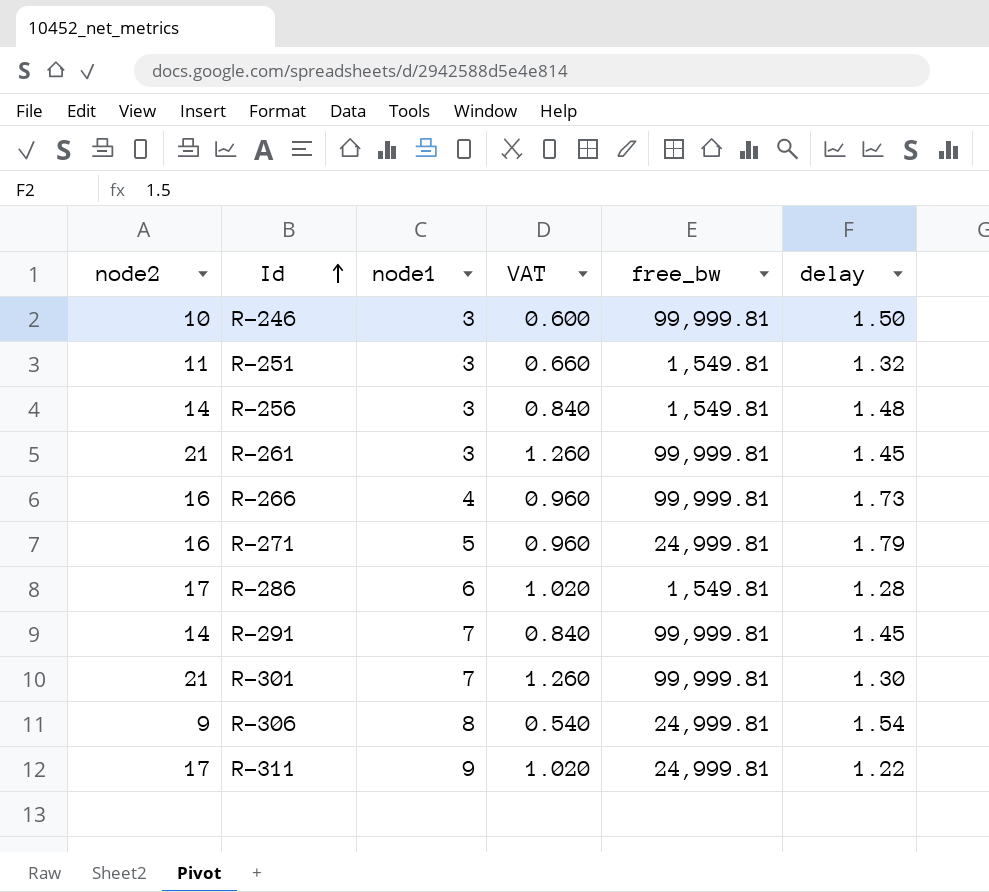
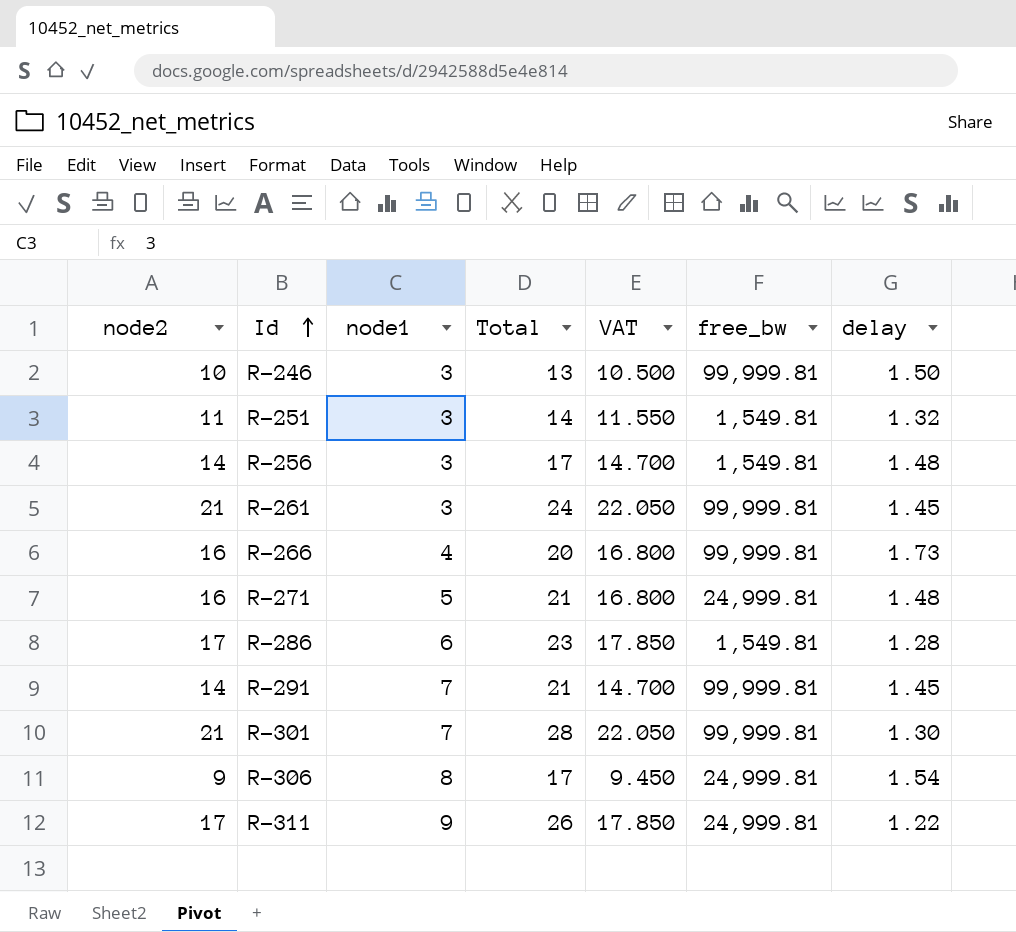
column Total | formula: none -> [node2] + [node1]
column VAT | formula: [node2] * 0.06 -> [node2] * 1.05
R-271 | delay: 1.79 -> 1.48

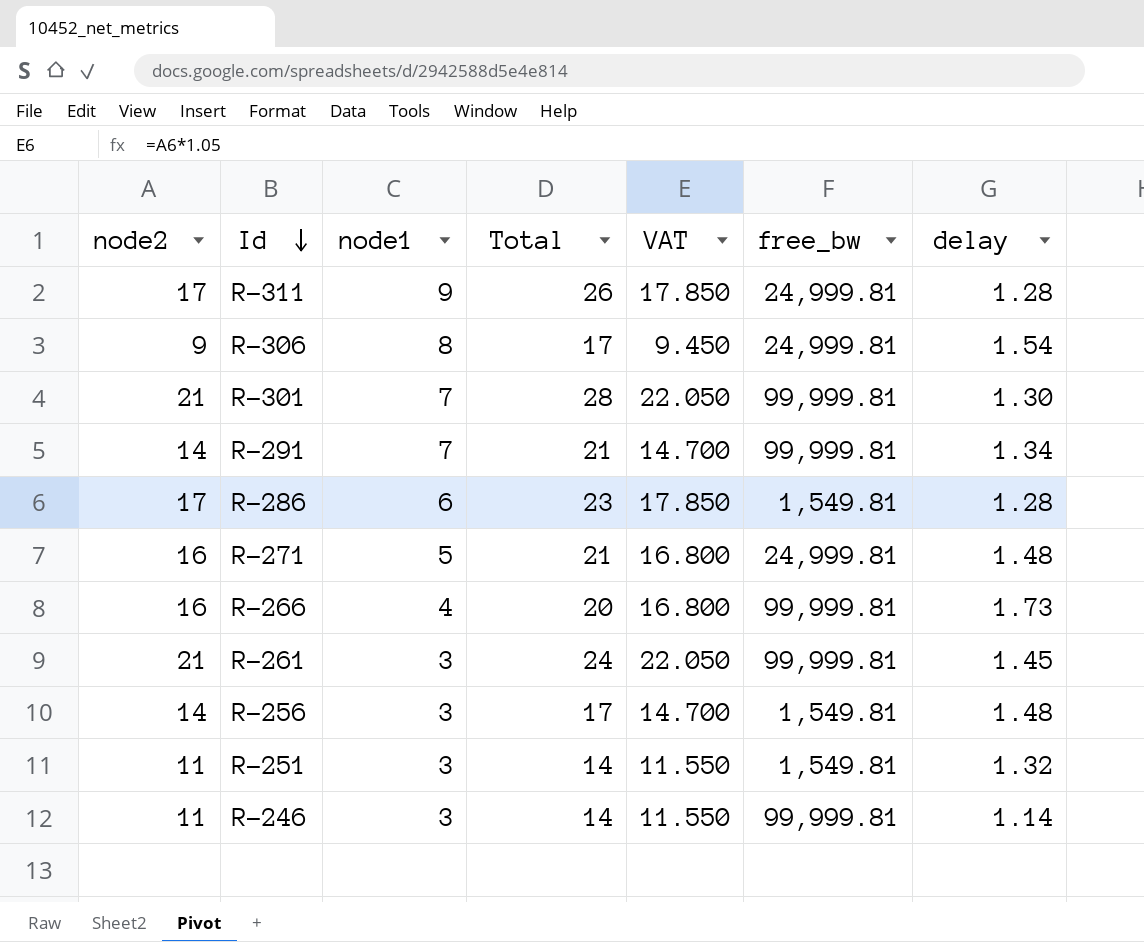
row order: Id ascending -> Id descending
R-311 | delay: 1.22 -> 1.28
R-291 | delay: 1.45 -> 1.34
R-246 | node2: 10 -> 11
R-246 | Total: 13 -> 14
R-246 | VAT: 10.500 -> 11.550
R-246 | delay: 1.50 -> 1.14

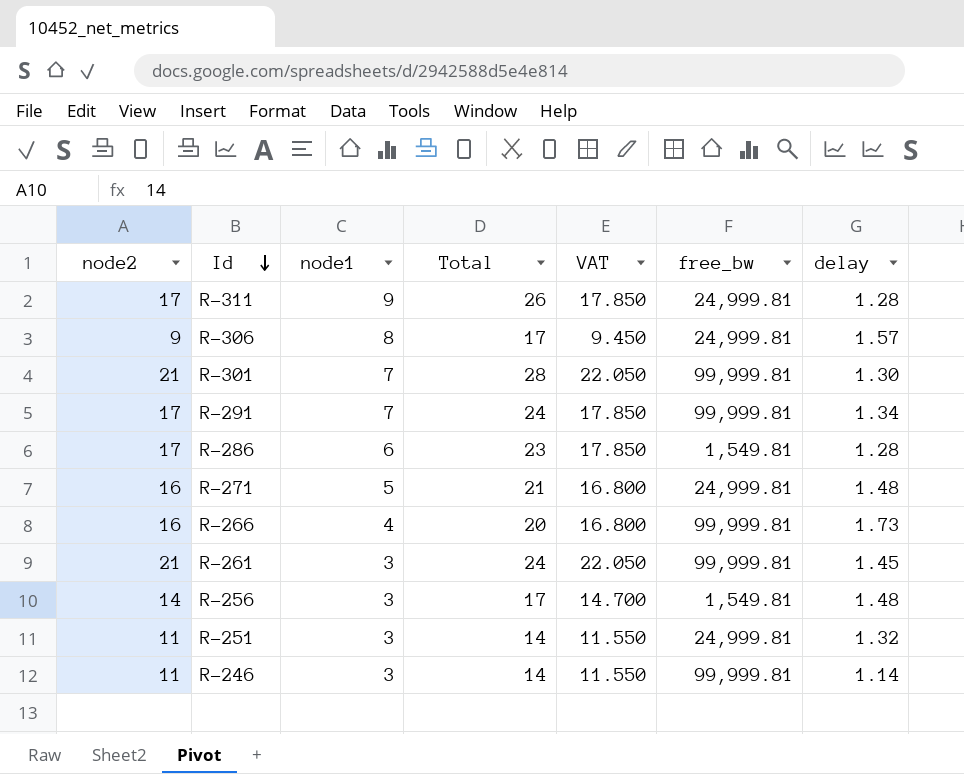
R-306 | delay: 1.54 -> 1.57
R-291 | node2: 14 -> 17
R-291 | Total: 21 -> 24
R-291 | VAT: 14.700 -> 17.850
R-251 | free_bw: 1,549.81 -> 24,999.81

